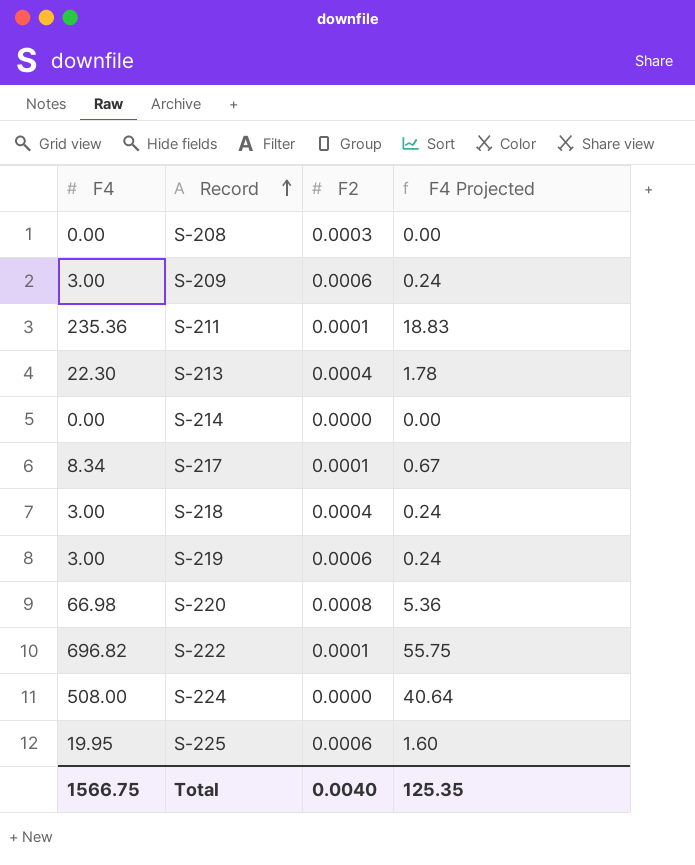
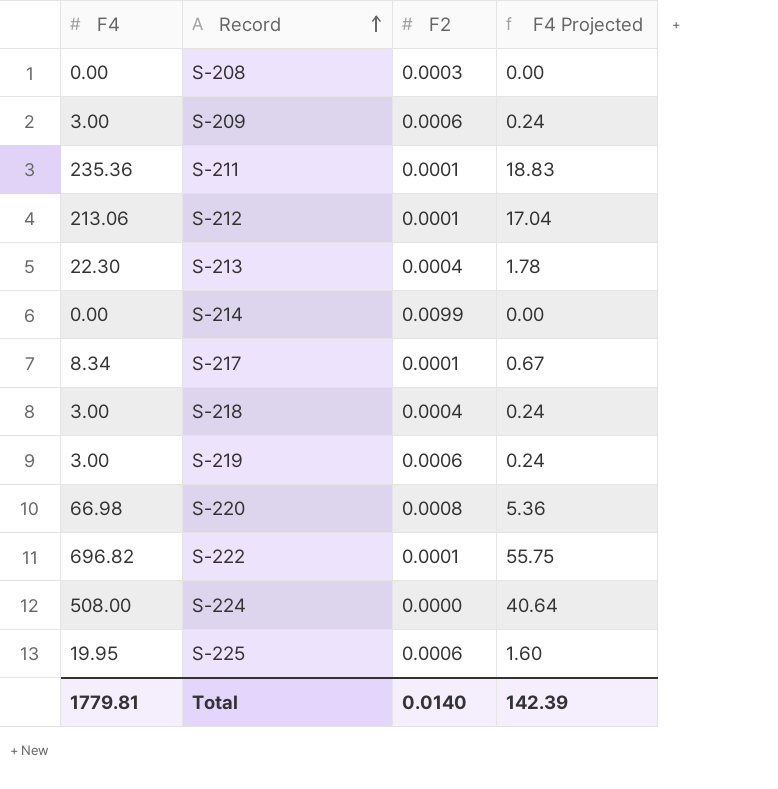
row S-212: none -> 213.06 | 0.0001 | 17.04
S-214 | F2: 0.0000 -> 0.0099
Total | F4: 1566.75 -> 1779.81
Total | F2: 0.0040 -> 0.0140
Total | F4 Projected: 125.35 -> 142.39

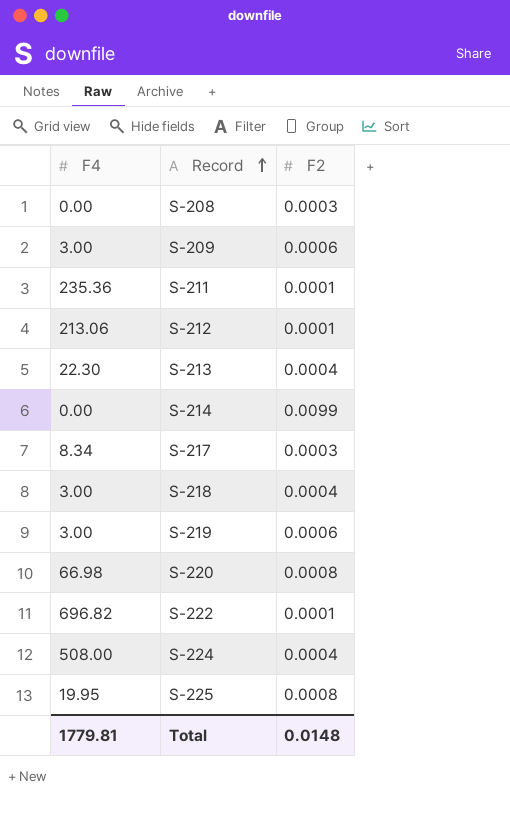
column F4 Projected | formula: [F4] * 0.08 -> none
S-217 | F2: 0.0001 -> 0.0003
S-224 | F2: 0.0000 -> 0.0004
S-225 | F2: 0.0006 -> 0.0008
Total | F2: 0.0140 -> 0.0148

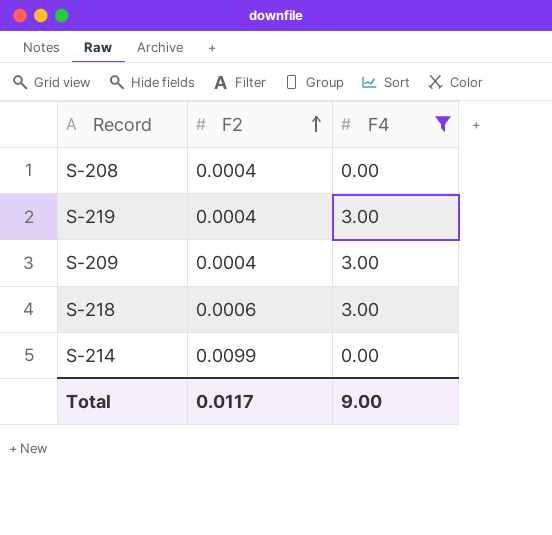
filter: none -> F4 <= 3.00
row order: Record ascending -> F2 ascending
column F4 | position: 1 -> 3
S-208 | F2: 0.0003 -> 0.0004
S-219 | F2: 0.0006 -> 0.0004
S-209 | F2: 0.0006 -> 0.0004
S-218 | F2: 0.0004 -> 0.0006
Total | F2: 0.0148 -> 0.0117
Total | F4: 1779.81 -> 9.00

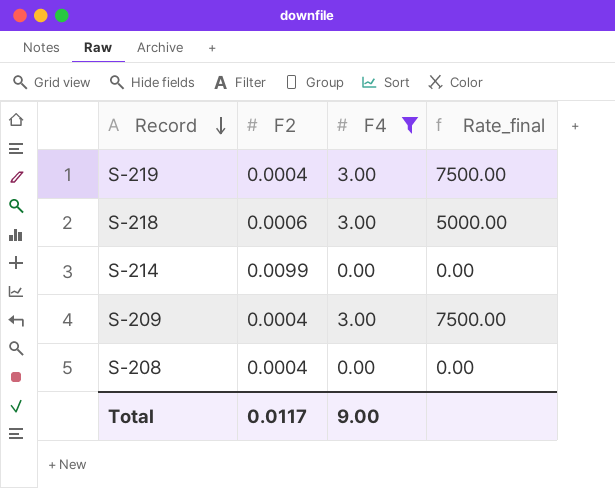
row order: F2 ascending -> Record descending
column Rate_final | formula: none -> [F4] / [F2]

